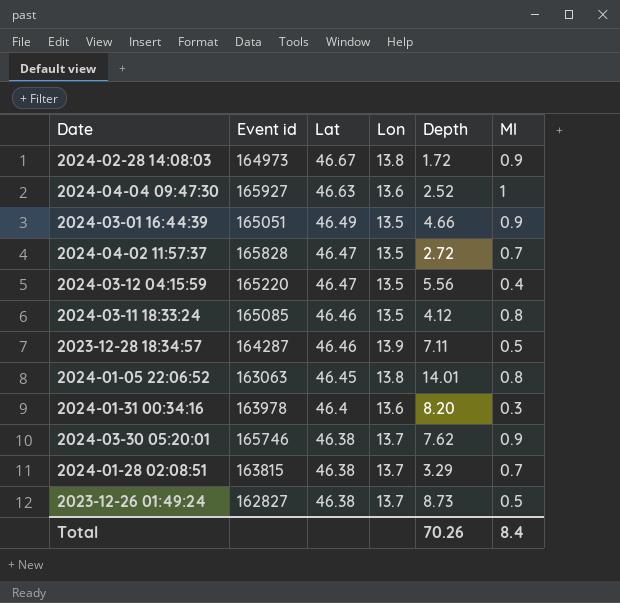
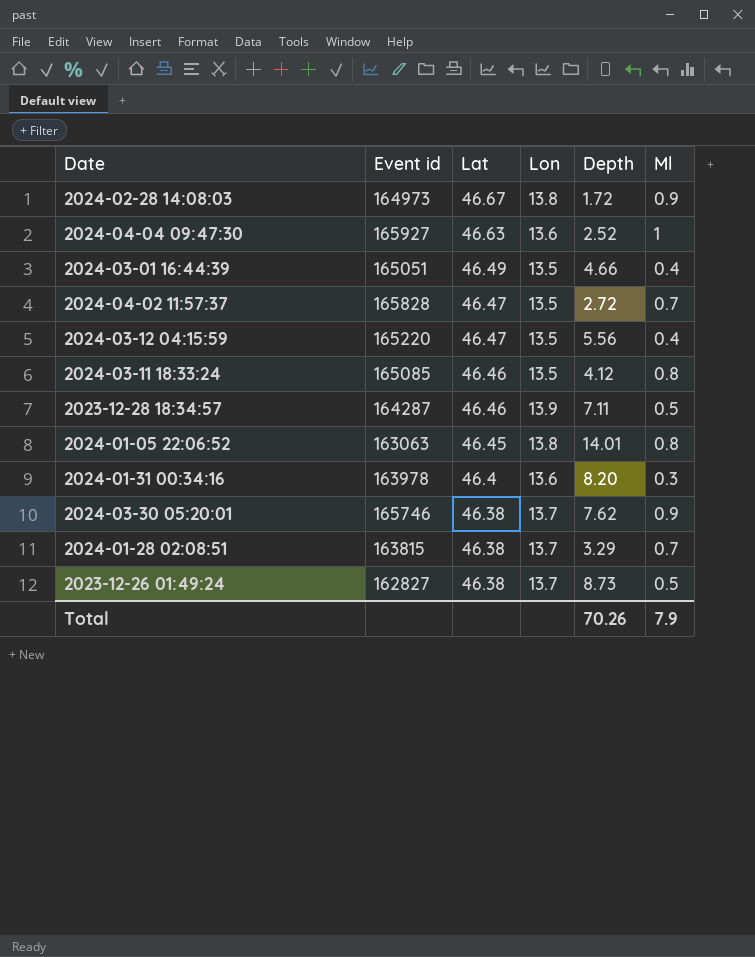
2024-03-01 16:44:39 | Ml: 0.9 -> 0.4
Total | Ml: 8.4 -> 7.9

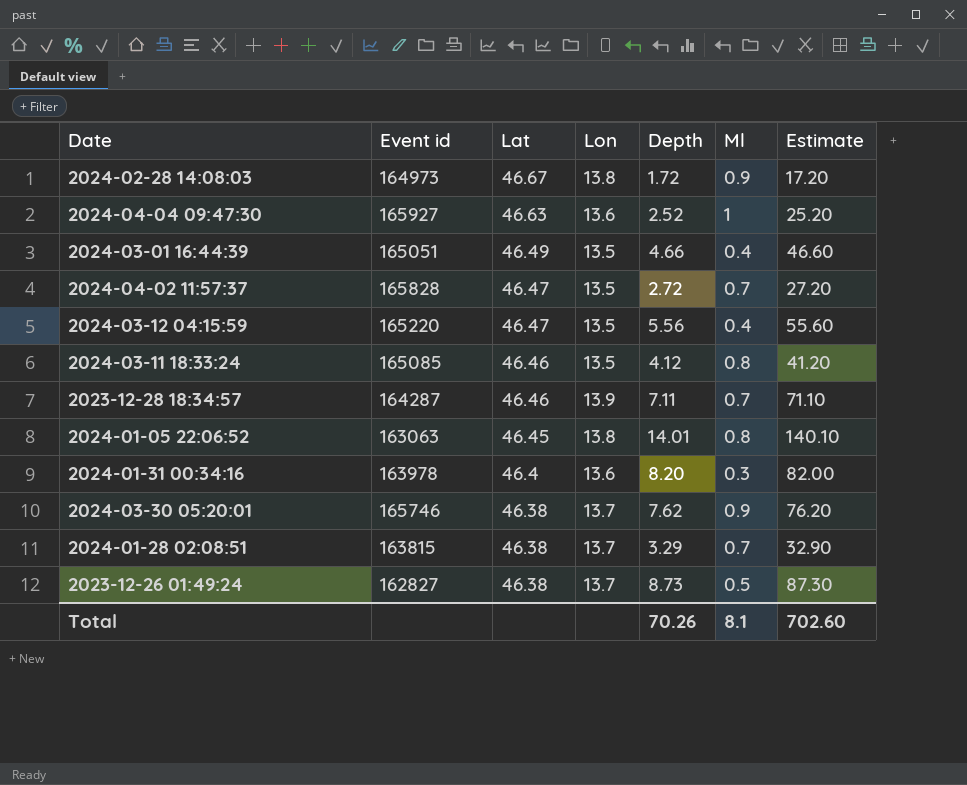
column Estimate | formula: none -> [Depth] * 10
2023-12-28 18:34:57 | Ml: 0.5 -> 0.7
Total | Ml: 7.9 -> 8.1

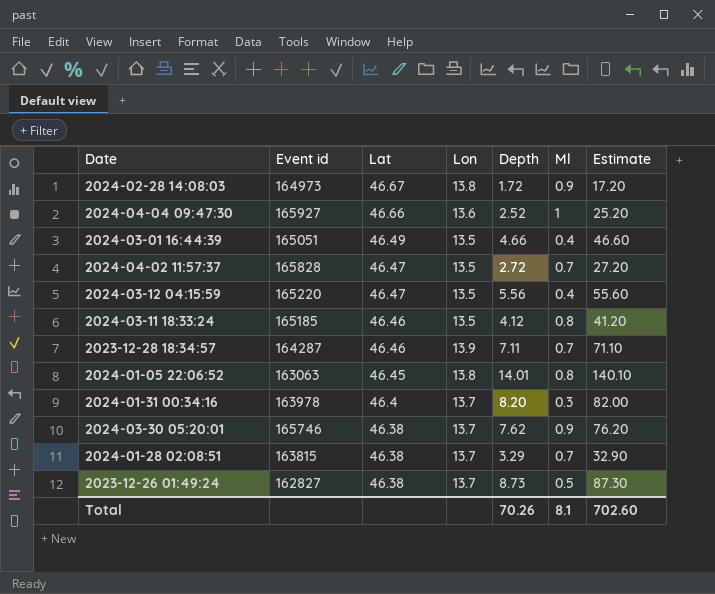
2024-04-04 09:47:30 | Lat: 46.63 -> 46.66
2024-03-11 18:33:24 | Event id: 165085 -> 165185
2024-01-31 00:34:16 | Lon: 13.6 -> 13.7

